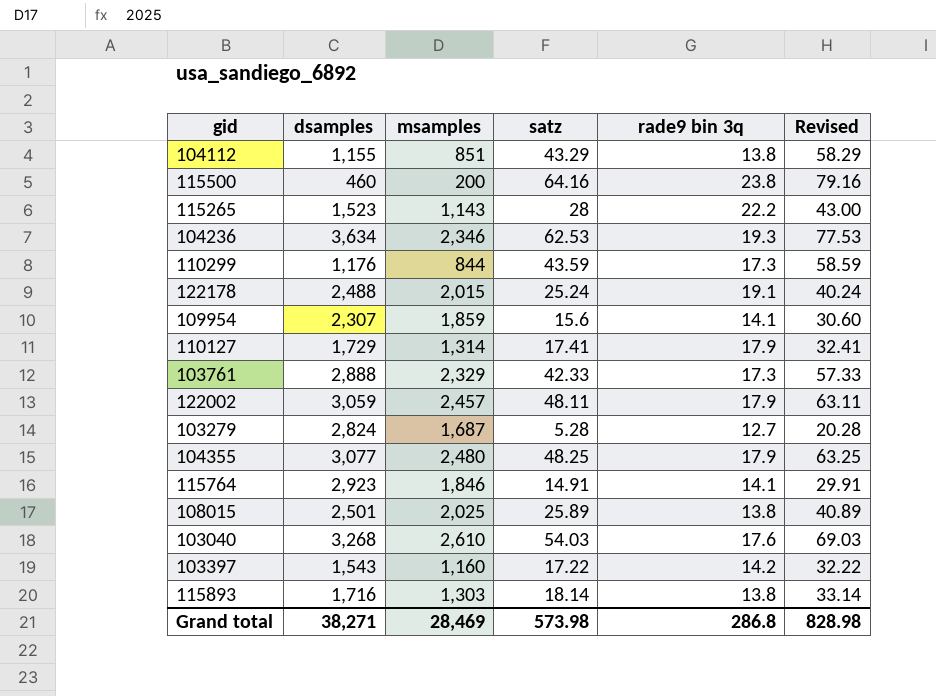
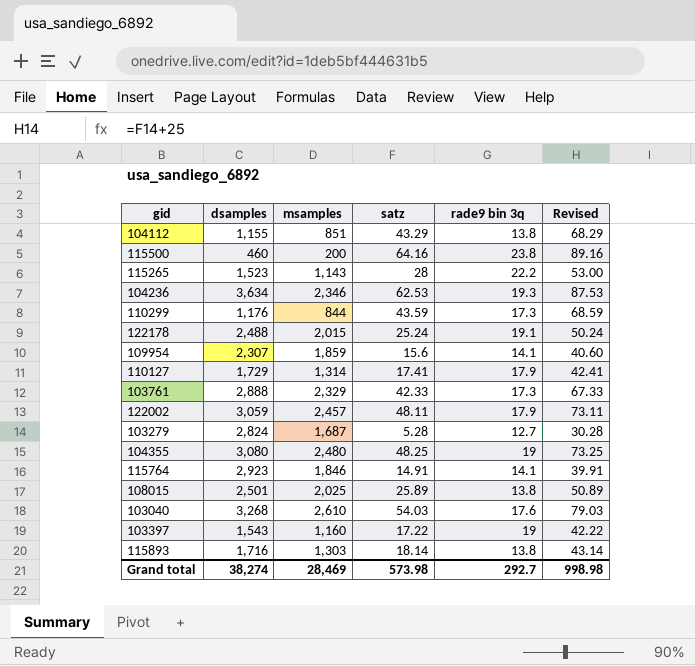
column Revised | formula: [satz] + 15 -> [satz] + 25
104355 | dsamples: 3,077 -> 3,080
104355 | rade9 bin 3q: 17.9 -> 19
103397 | rade9 bin 3q: 14.2 -> 19
Grand total | dsamples: 38,271 -> 38,274
Grand total | rade9 bin 3q: 286.8 -> 292.7
Grand total | Revised: 828.98 -> 998.98

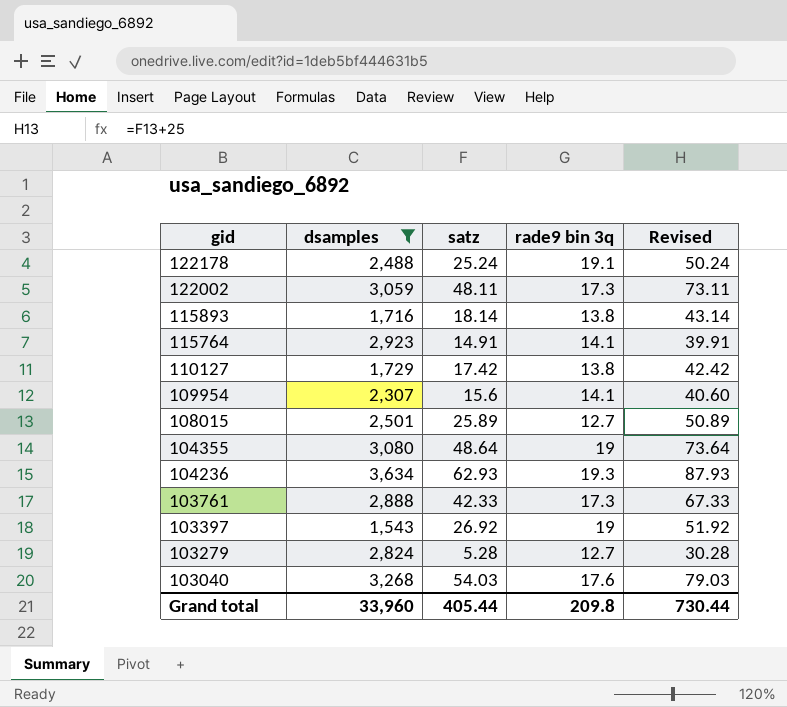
filter: none -> dsamples >= 1,543
row order: none -> gid descending
column msamples | position: 3 -> none
122002 | rade9 bin 3q: 17.9 -> 17.3
110127 | satz: 17.41 -> 17.42
110127 | rade9 bin 3q: 17.9 -> 13.8
110127 | Revised: 42.41 -> 42.42
108015 | rade9 bin 3q: 13.8 -> 12.7
104355 | satz: 48.25 -> 48.64
104355 | Revised: 73.25 -> 73.64
104236 | satz: 62.53 -> 62.93
104236 | Revised: 87.53 -> 87.93
103397 | satz: 17.22 -> 26.92
103397 | Revised: 42.22 -> 51.92
Grand total | dsamples: 38,274 -> 33,960
Grand total | satz: 573.98 -> 405.44
Grand total | rade9 bin 3q: 292.7 -> 209.8
Grand total | Revised: 998.98 -> 730.44

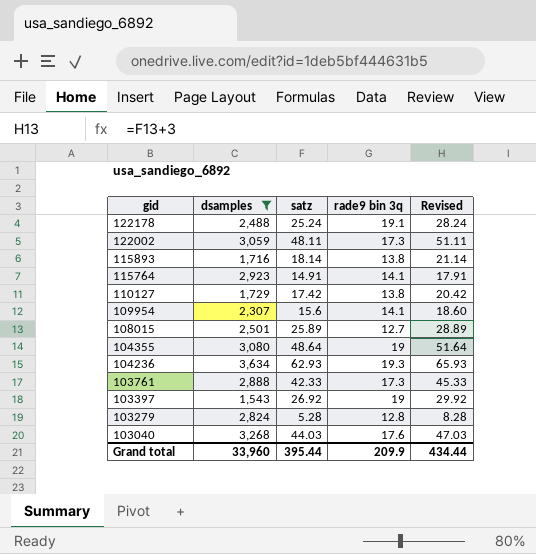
column Revised | formula: [satz] + 25 -> [satz] + 3
103279 | rade9 bin 3q: 12.7 -> 12.8
103040 | satz: 54.03 -> 44.03
Grand total | satz: 405.44 -> 395.44
Grand total | rade9 bin 3q: 209.8 -> 209.9
Grand total | Revised: 730.44 -> 434.44

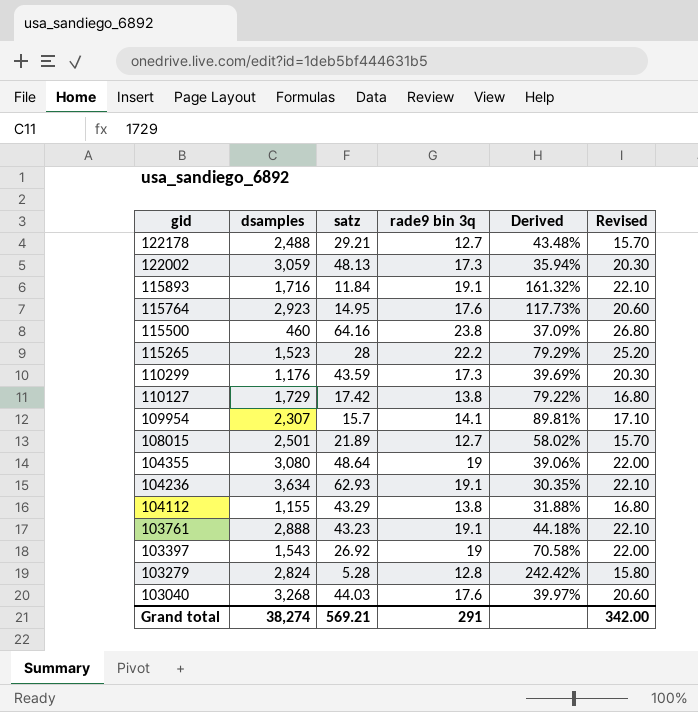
filter: dsamples >= 1,543 -> none
column Derived | formula: none -> [rade9 bin 3q] / [satz]
column Revised | formula: [satz] + 3 -> [rade9 bin 3q] + 3
122178 | satz: 25.24 -> 29.21
122178 | rade9 bin 3q: 19.1 -> 12.7
122002 | satz: 48.11 -> 48.13
115893 | satz: 18.14 -> 11.84
115893 | rade9 bin 3q: 13.8 -> 19.1
115764 | satz: 14.91 -> 14.95
115764 | rade9 bin 3q: 14.1 -> 17.6
109954 | satz: 15.6 -> 15.7
108015 | satz: 25.89 -> 21.89
104236 | rade9 bin 3q: 19.3 -> 19.1
103761 | satz: 42.33 -> 43.23
103761 | rade9 bin 3q: 17.3 -> 19.1
Grand total | dsamples: 33,960 -> 38,274
Grand total | satz: 395.44 -> 569.21
Grand total | rade9 bin 3q: 209.9 -> 291
Grand total | Revised: 434.44 -> 342.00

